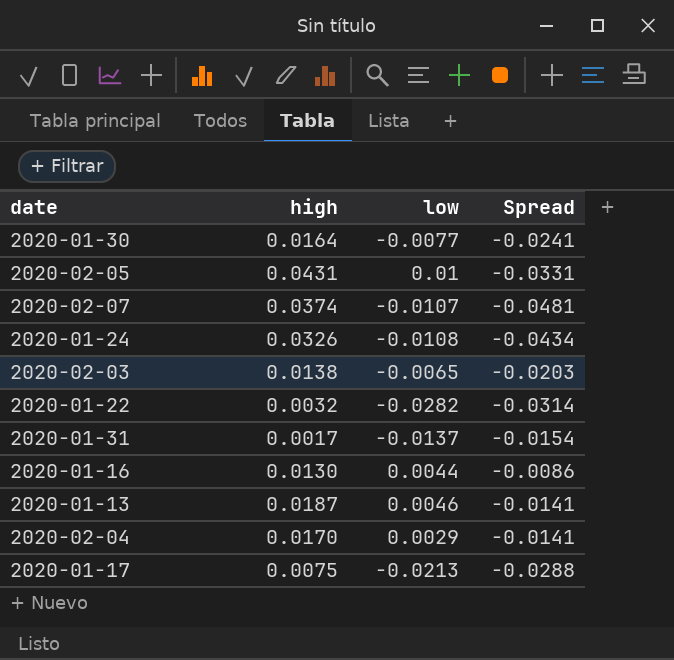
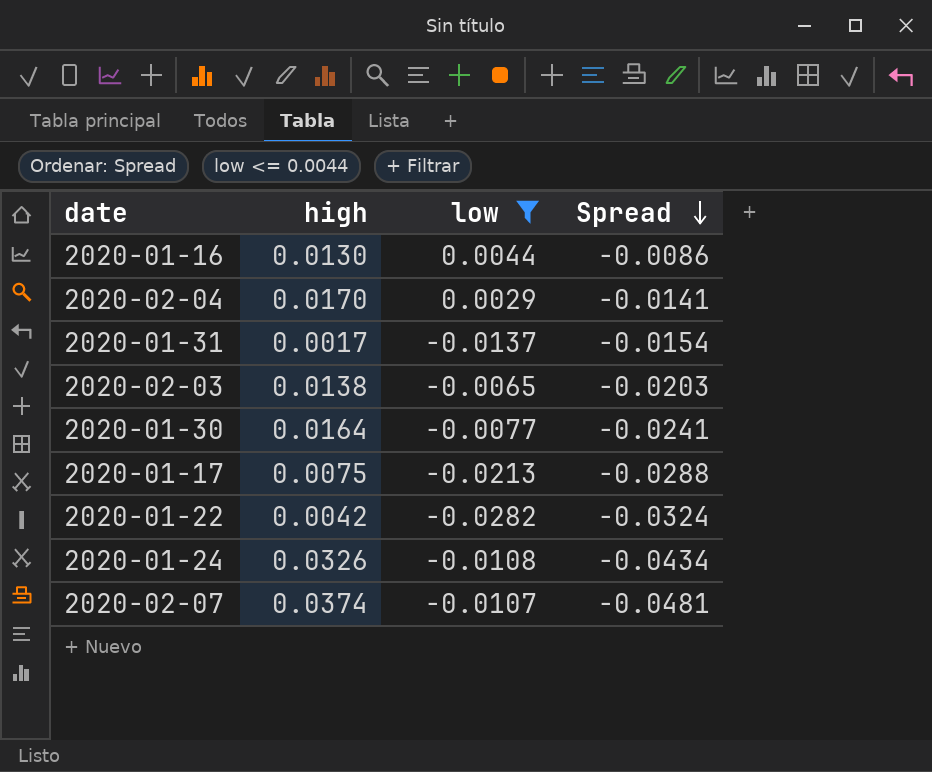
filter: none -> low <= 0.0044
row order: none -> Spread descending
2020-01-22 | high: 0.0032 -> 0.0042
2020-01-22 | Spread: -0.0314 -> -0.0324

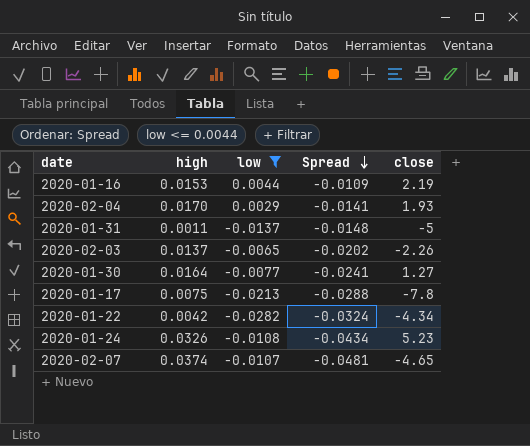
column close | position: none -> 5
2020-01-16 | high: 0.0130 -> 0.0153
2020-01-16 | Spread: -0.0086 -> -0.0109
2020-01-31 | high: 0.0017 -> 0.0011
2020-01-31 | Spread: -0.0154 -> -0.0148
2020-02-03 | high: 0.0138 -> 0.0137
2020-02-03 | Spread: -0.0203 -> -0.0202

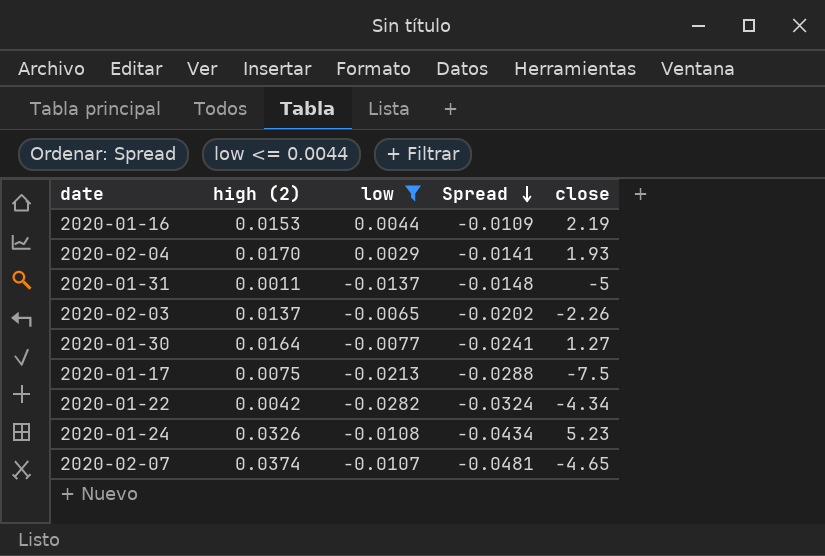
column name: high -> high (2)
2020-01-17 | close: -7.8 -> -7.5

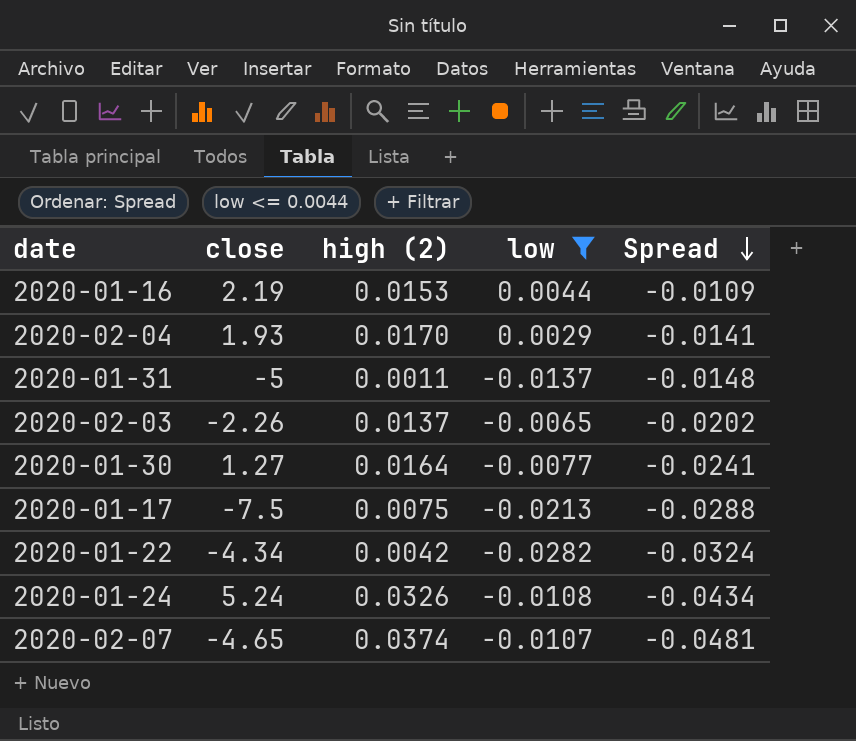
column close | position: 5 -> 2
2020-01-24 | close: 5.23 -> 5.24

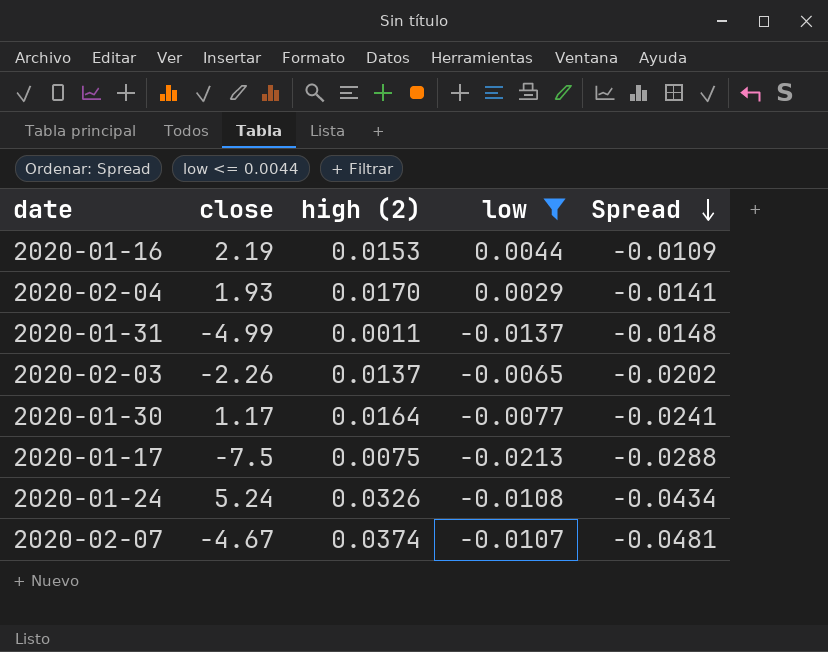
row 2020-01-22: -4.34 | 0.0042 | -0.0282 | -0.0324 -> none
2020-01-31 | close: -5 -> -4.99
2020-01-30 | close: 1.27 -> 1.17
2020-02-07 | close: -4.65 -> -4.67

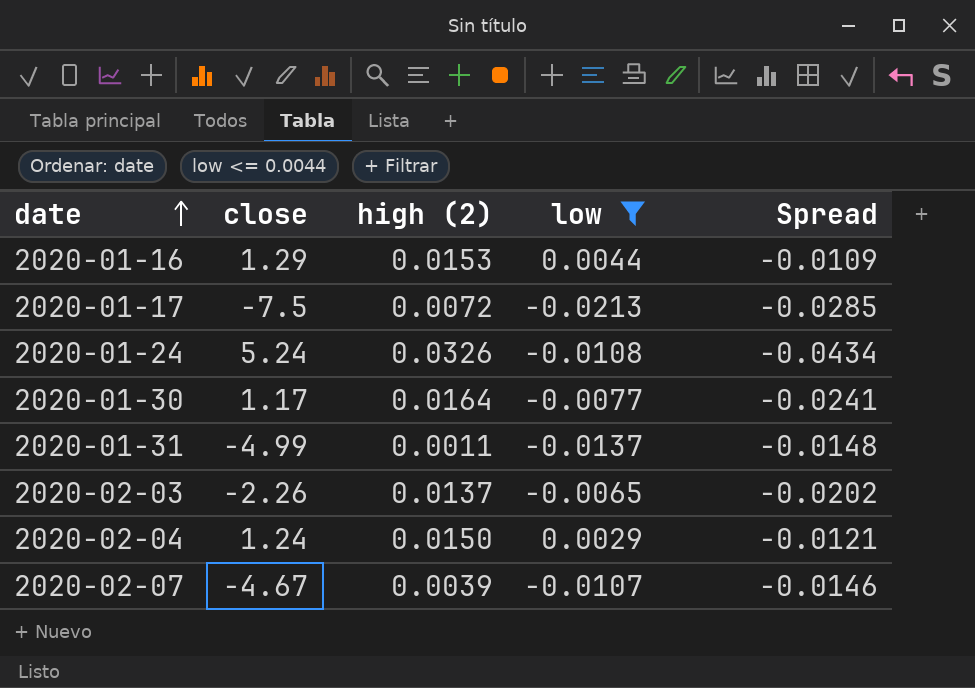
row order: Spread descending -> date ascending
2020-01-16 | close: 2.19 -> 1.29
2020-01-17 | high (2): 0.0075 -> 0.0072
2020-01-17 | Spread: -0.0288 -> -0.0285
2020-02-04 | close: 1.93 -> 1.24
2020-02-04 | high (2): 0.0170 -> 0.0150
2020-02-04 | Spread: -0.0141 -> -0.0121
2020-02-07 | high (2): 0.0374 -> 0.0039
2020-02-07 | Spread: -0.0481 -> -0.0146

